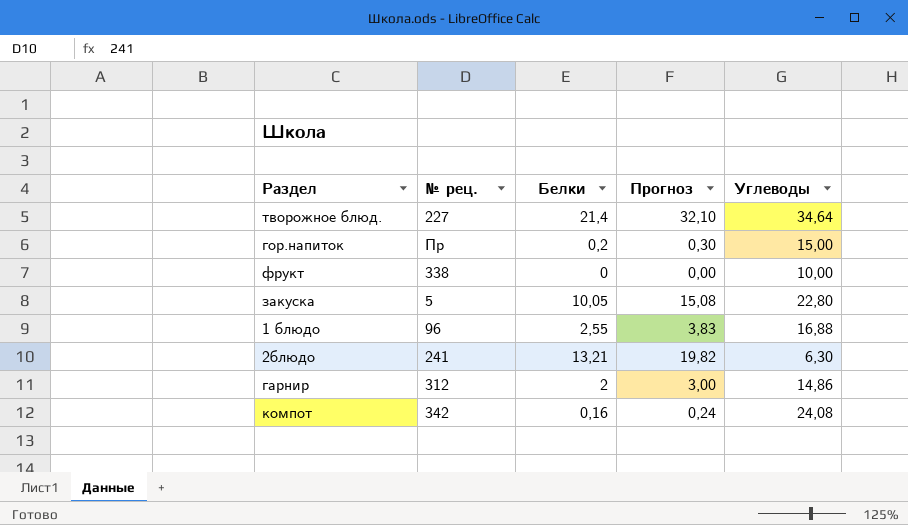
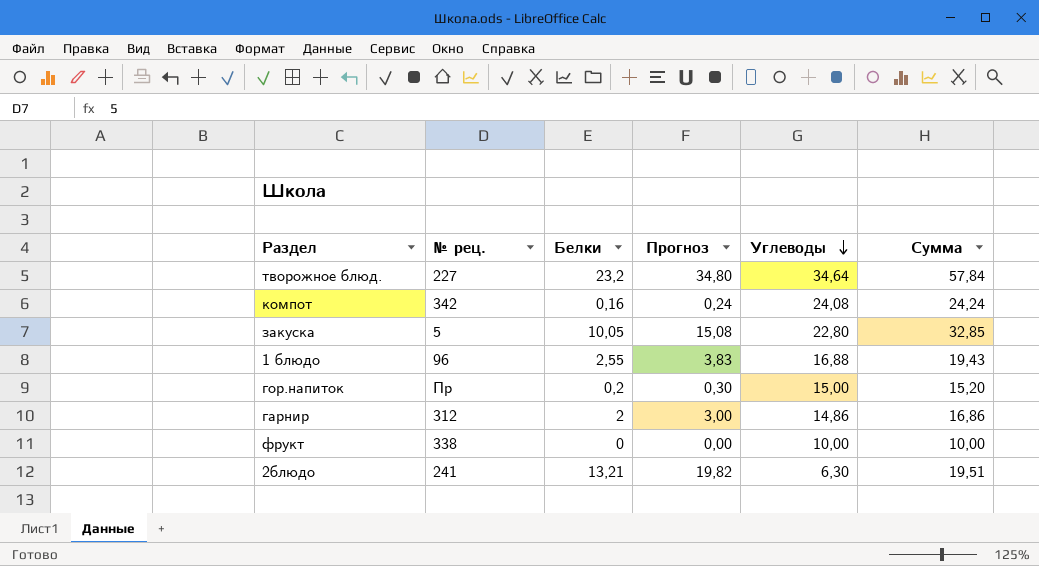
row order: none -> Углеводы descending
column Сумма | formula: none -> [Белки] + [Углеводы]
творожное блюд. | Белки: 21,4 -> 23,2
творожное блюд. | Прогноз: 32,10 -> 34,80

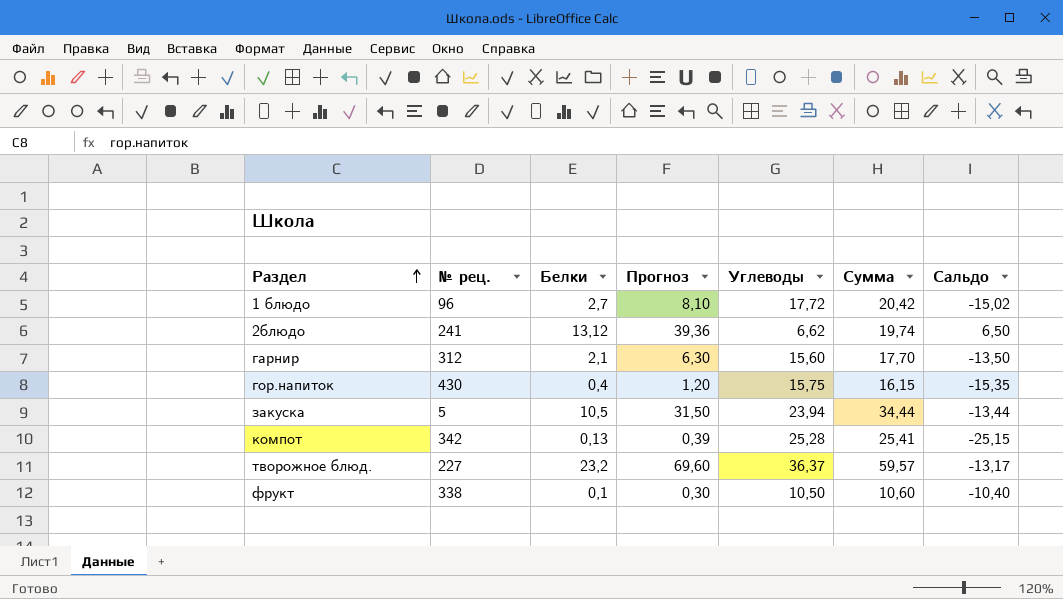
row order: Углеводы descending -> Раздел ascending
column Прогноз | formula: [Белки] * 1,5 -> [Белки] * 3
column Сальдо | formula: none -> [Белки] - [Углеводы]
1 блюдо | Белки: 2,55 -> 2,7
1 блюдо | Углеводы: 16,88 -> 17,72
1 блюдо | Сумма: 19,43 -> 20,42
2блюдо | Белки: 13,21 -> 13,12
2блюдо | Углеводы: 6,30 -> 6,62
2блюдо | Сумма: 19,51 -> 19,74
гарнир | Белки: 2 -> 2,1
гарнир | Углеводы: 14,86 -> 15,60
гарнир | Сумма: 16,86 -> 17,70
гор.напиток | № рец.: Пр -> 430
гор.напиток | Белки: 0,2 -> 0,4
гор.напиток | Углеводы: 15,00 -> 15,75
гор.напиток | Сумма: 15,20 -> 16,15
закуска | Белки: 10,05 -> 10,5
закуска | Углеводы: 22,80 -> 23,94
закуска | Сумма: 32,85 -> 34,44
компот | Белки: 0,16 -> 0,13
компот | Углеводы: 24,08 -> 25,28
компот | Сумма: 24,24 -> 25,41
творожное блюд. | Углеводы: 34,64 -> 36,37
творожное блюд. | Сумма: 57,84 -> 59,57
фрукт | Белки: 0 -> 0,1
фрукт | Углеводы: 10,00 -> 10,50
фрукт | Сумма: 10,00 -> 10,60

